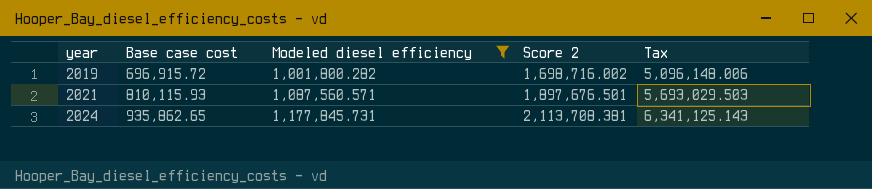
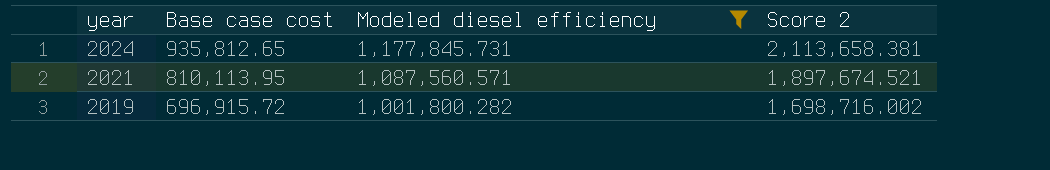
row order: year ascending -> year descending
column Tax | formula: [Score 2] * 3 -> none
2024 | Base case cost: 935,862.65 -> 935,812.65
2024 | Score 2: 2,113,708.381 -> 2,113,658.381
2021 | Base case cost: 810,115.93 -> 810,113.95
2021 | Score 2: 1,897,676.501 -> 1,897,674.521

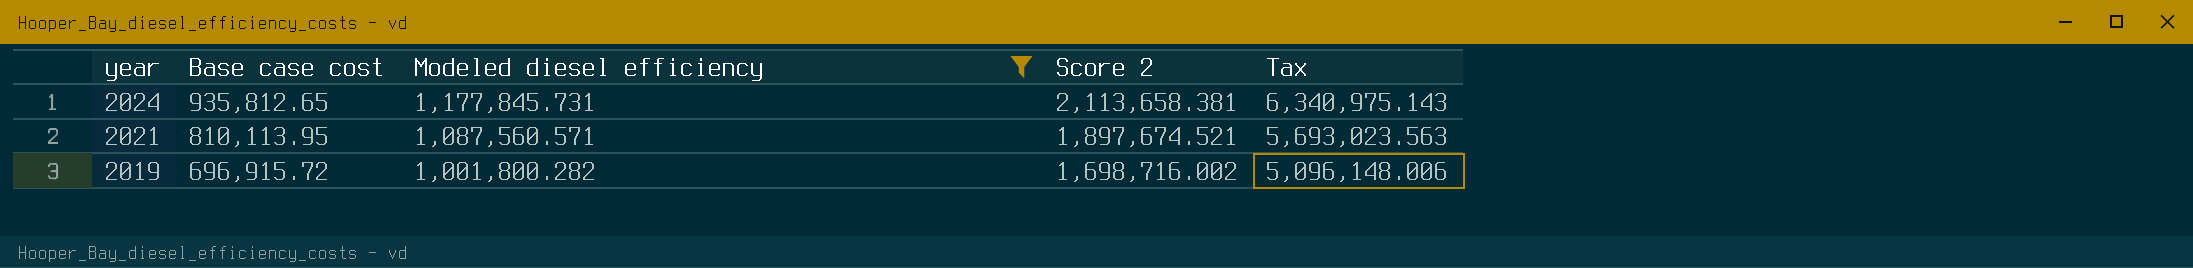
column Tax | formula: none -> [Score 2] * 3

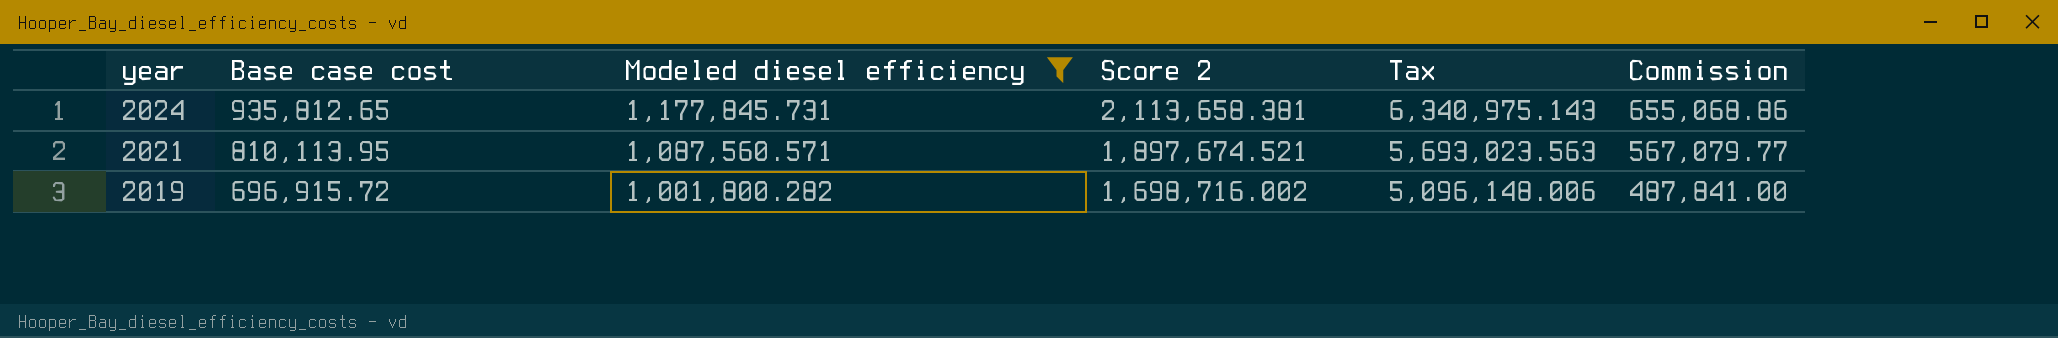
column Commission | formula: none -> [Base case cost] * 0.7

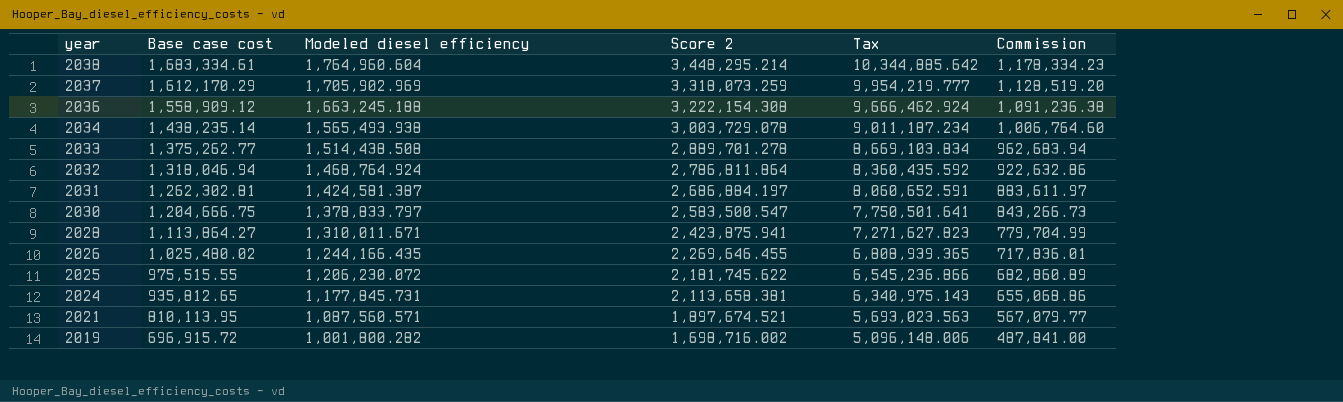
filter: Modeled diesel efficiency <= 1,177,845.731 -> none

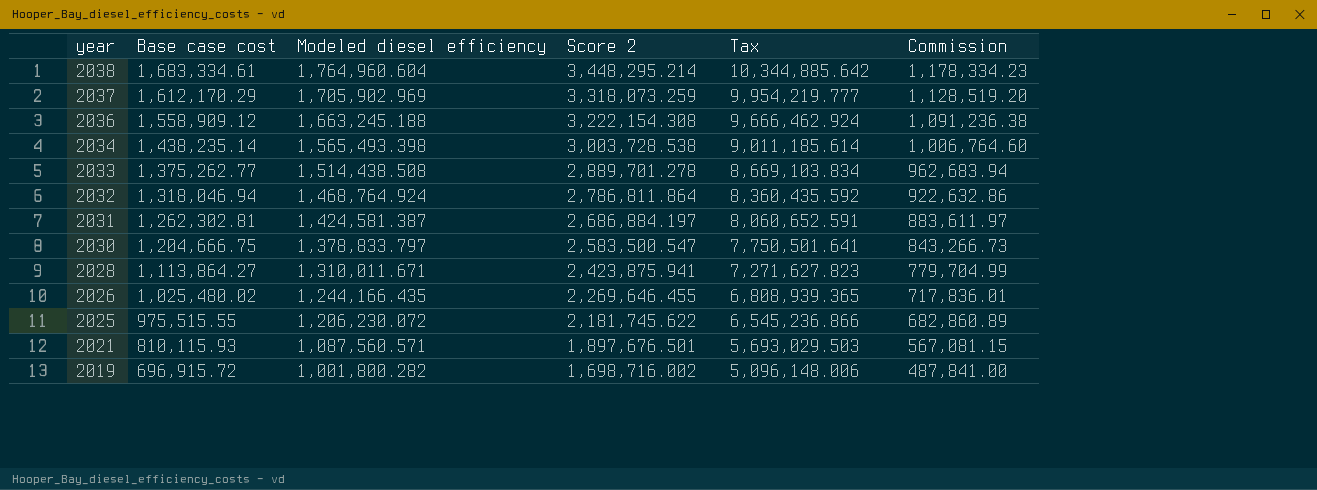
row 2024: 935,812.65 | 1,177,845.731 | 2,113,658.381 | 6,340,975.143 | 655,068.86 -> none
2034 | Modeled diesel efficiency: 1,565,493.938 -> 1,565,493.398
2034 | Score 2: 3,003,729.078 -> 3,003,728.538
2034 | Tax: 9,011,187.234 -> 9,011,185.614
2021 | Base case cost: 810,113.95 -> 810,115.93
2021 | Score 2: 1,897,674.521 -> 1,897,676.501
2021 | Tax: 5,693,023.563 -> 5,693,029.503
2021 | Commission: 567,079.77 -> 567,081.15

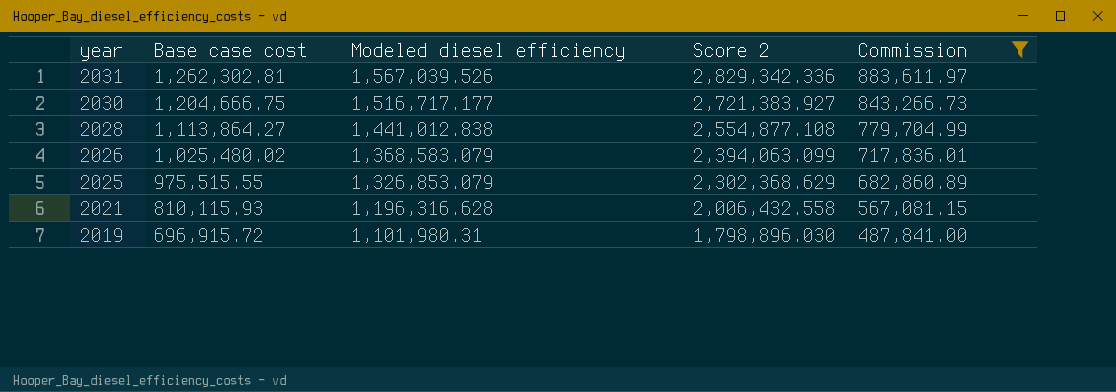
filter: none -> Commission <= 883,611.97
column Tax | formula: [Score 2] * 3 -> none
2031 | Modeled diesel efficiency: 1,424,581.387 -> 1,567,039.526
2031 | Score 2: 2,686,884.197 -> 2,829,342.336
2030 | Modeled diesel efficiency: 1,378,833.797 -> 1,516,717.177
2030 | Score 2: 2,583,500.547 -> 2,721,383.927
2028 | Modeled diesel efficiency: 1,310,011.671 -> 1,441,012.838
2028 | Score 2: 2,423,875.941 -> 2,554,877.108
2026 | Modeled diesel efficiency: 1,244,166.435 -> 1,368,583.079
2026 | Score 2: 2,269,646.455 -> 2,394,063.099
2025 | Modeled diesel efficiency: 1,206,230.072 -> 1,326,853.079
2025 | Score 2: 2,181,745.622 -> 2,302,368.629
2021 | Modeled diesel efficiency: 1,087,560.571 -> 1,196,316.628
2021 | Score 2: 1,897,676.501 -> 2,006,432.558
2019 | Modeled diesel efficiency: 1,001,800.282 -> 1,101,980.31
2019 | Score 2: 1,698,716.002 -> 1,798,896.030

